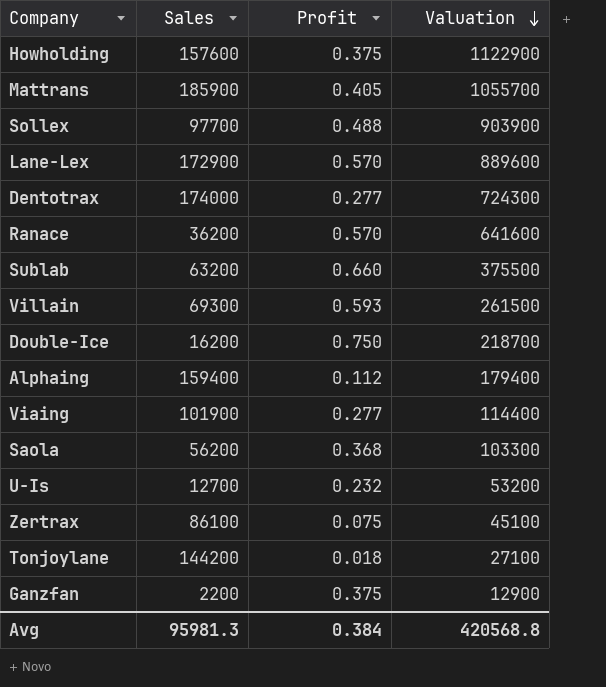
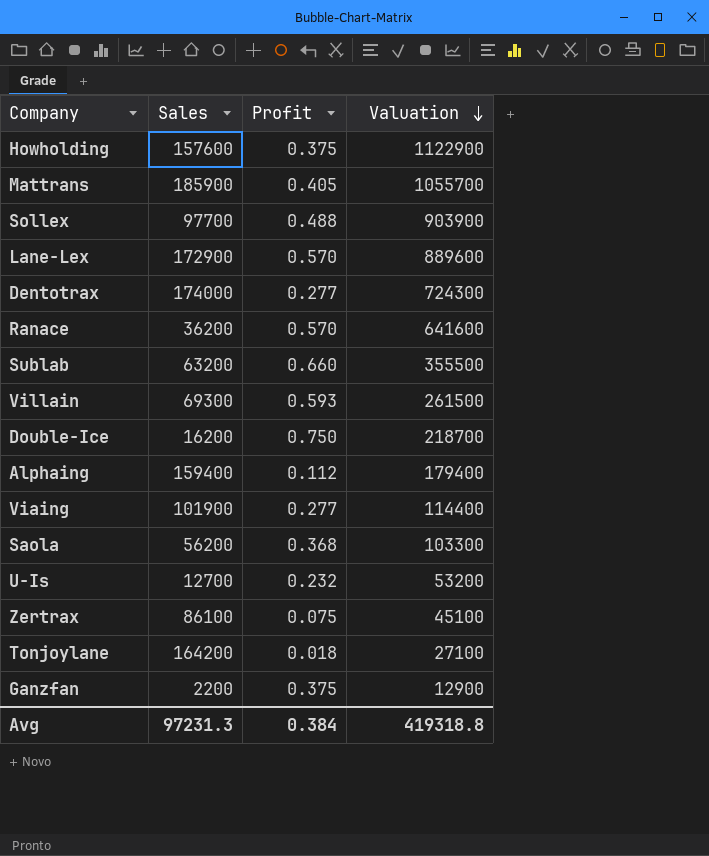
Sublab | Valuation: 375500 -> 355500
Tonjoylane | Sales: 144200 -> 164200
Avg | Sales: 95981.3 -> 97231.3
Avg | Valuation: 420568.8 -> 419318.8

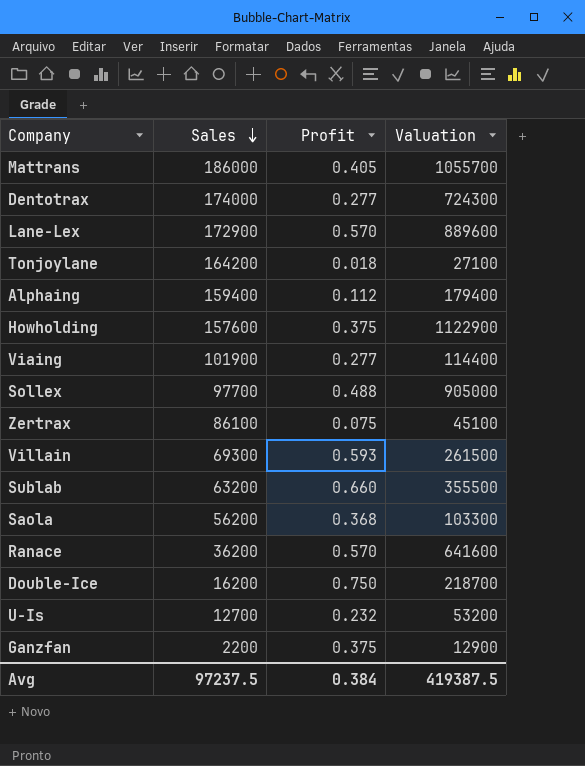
row order: Valuation descending -> Sales descending
Mattrans | Sales: 185900 -> 186000
Sollex | Valuation: 903900 -> 905000
Avg | Sales: 97231.3 -> 97237.5
Avg | Valuation: 419318.8 -> 419387.5

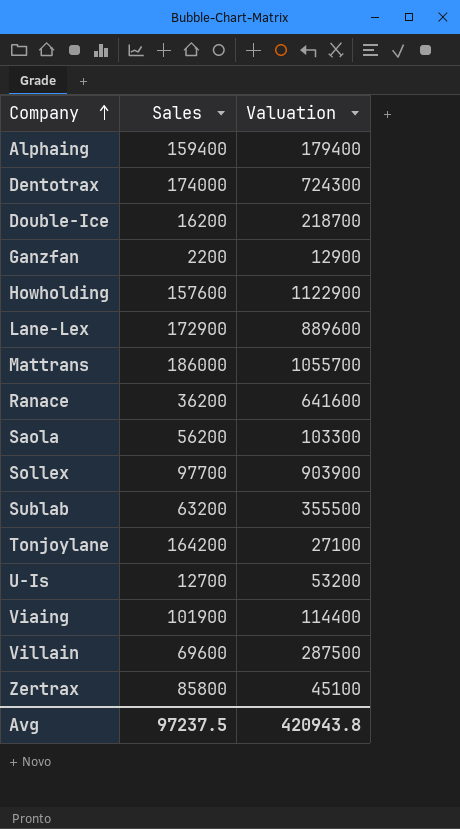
row order: Sales descending -> Company ascending
column Profit | position: 3 -> none
Sollex | Valuation: 905000 -> 903900
Villain | Sales: 69300 -> 69600
Villain | Valuation: 261500 -> 287500
Zertrax | Sales: 86100 -> 85800
Avg | Valuation: 419387.5 -> 420943.8

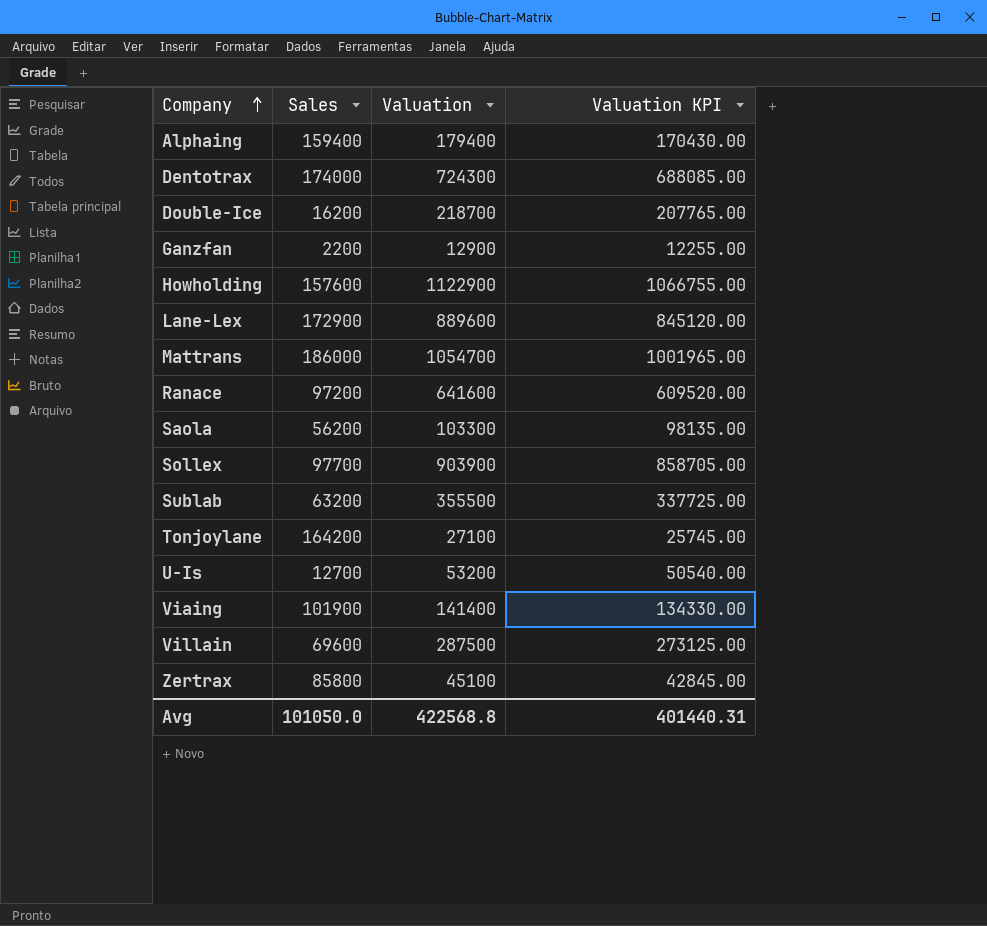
column Valuation KPI | formula: none -> [Valuation] * 0.95
Mattrans | Valuation: 1055700 -> 1054700
Ranace | Sales: 36200 -> 97200
Viaing | Valuation: 114400 -> 141400
Avg | Sales: 97237.5 -> 101050.0
Avg | Valuation: 420943.8 -> 422568.8

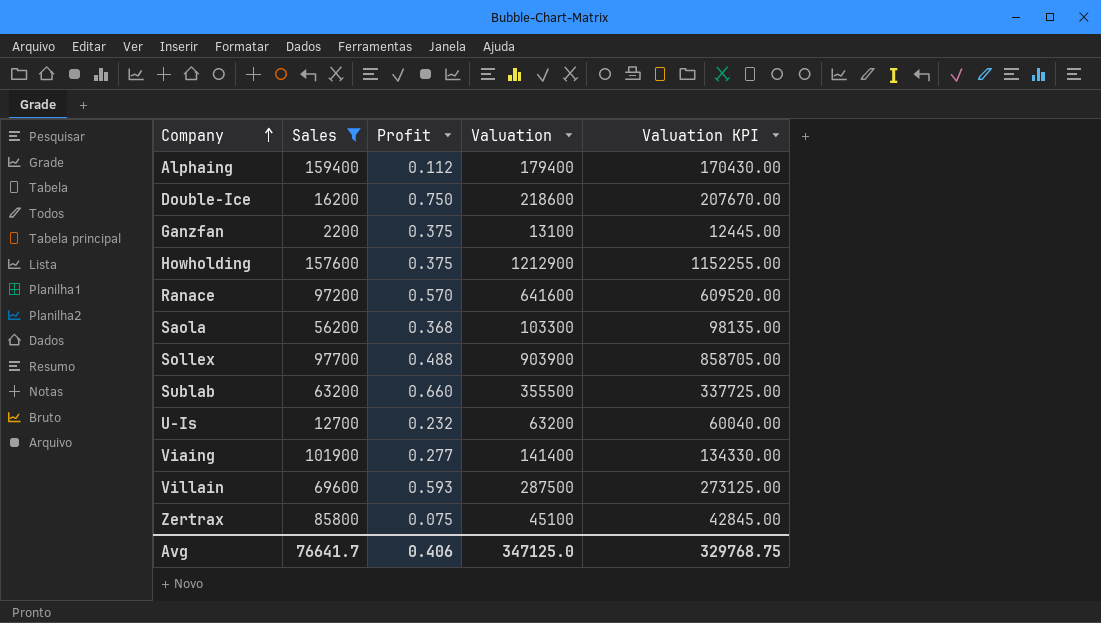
filter: none -> Sales <= 159400
column Profit | position: none -> 3
Double-Ice | Valuation: 218700 -> 218600
Double-Ice | Valuation KPI: 207765.00 -> 207670.00
Ganzfan | Valuation: 12900 -> 13100
Ganzfan | Valuation KPI: 12255.00 -> 12445.00
Howholding | Valuation: 1122900 -> 1212900
Howholding | Valuation KPI: 1066755.00 -> 1152255.00
U-Is | Valuation: 53200 -> 63200
U-Is | Valuation KPI: 50540.00 -> 60040.00
Avg | Sales: 101050.0 -> 76641.7
Avg | Valuation: 422568.8 -> 347125.0
Avg | Valuation KPI: 401440.31 -> 329768.75

